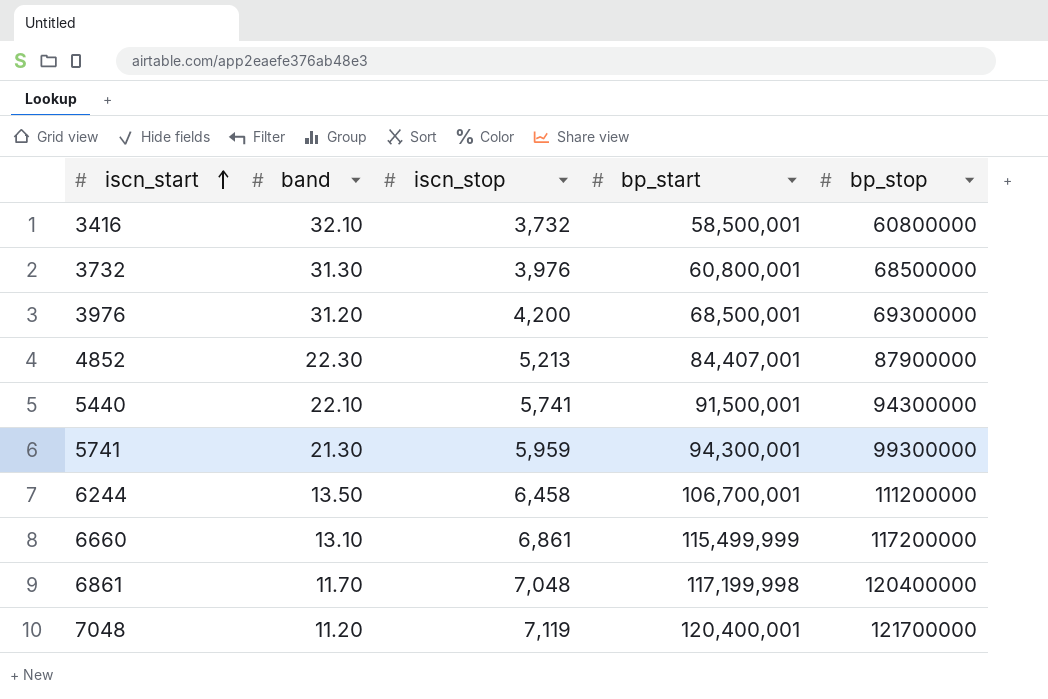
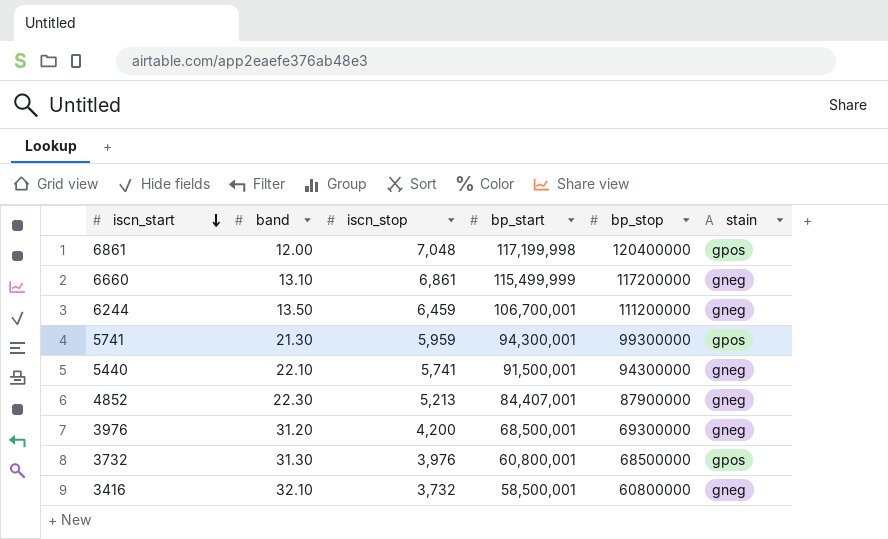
row order: iscn_start ascending -> iscn_start descending
column stain | position: none -> 6
row 7048: 11.20 | 7,119 | 120,400,001 | 121700000 -> none
6861 | band: 11.70 -> 12.00
6244 | iscn_stop: 6,458 -> 6,459

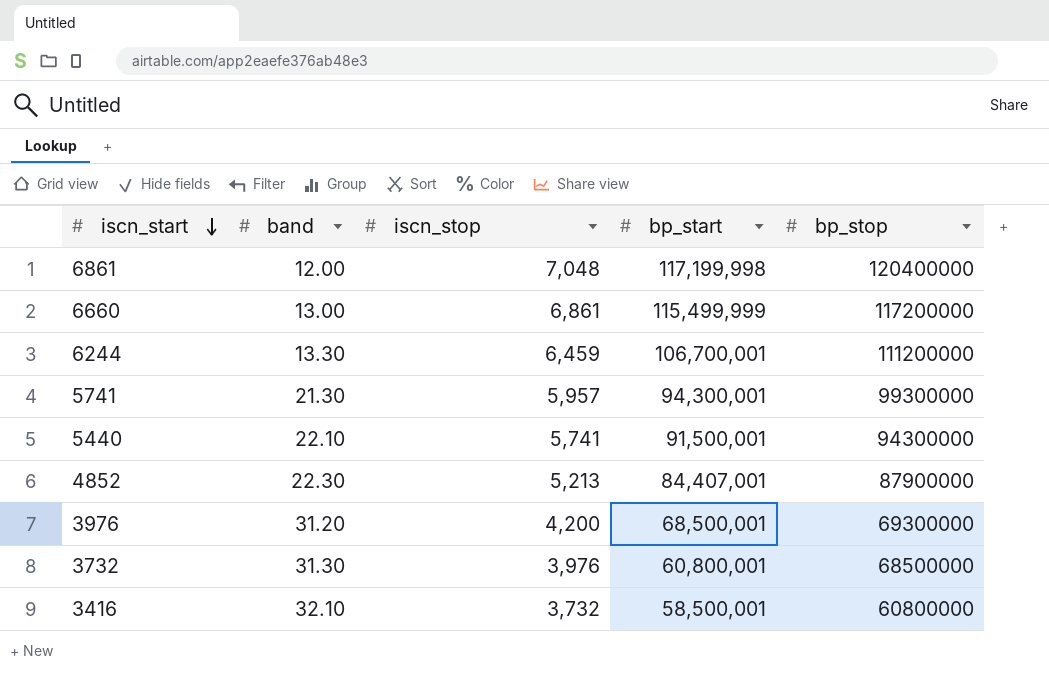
column stain | position: 6 -> none
6660 | band: 13.10 -> 13.00
6244 | band: 13.50 -> 13.30
5741 | iscn_stop: 5,959 -> 5,957

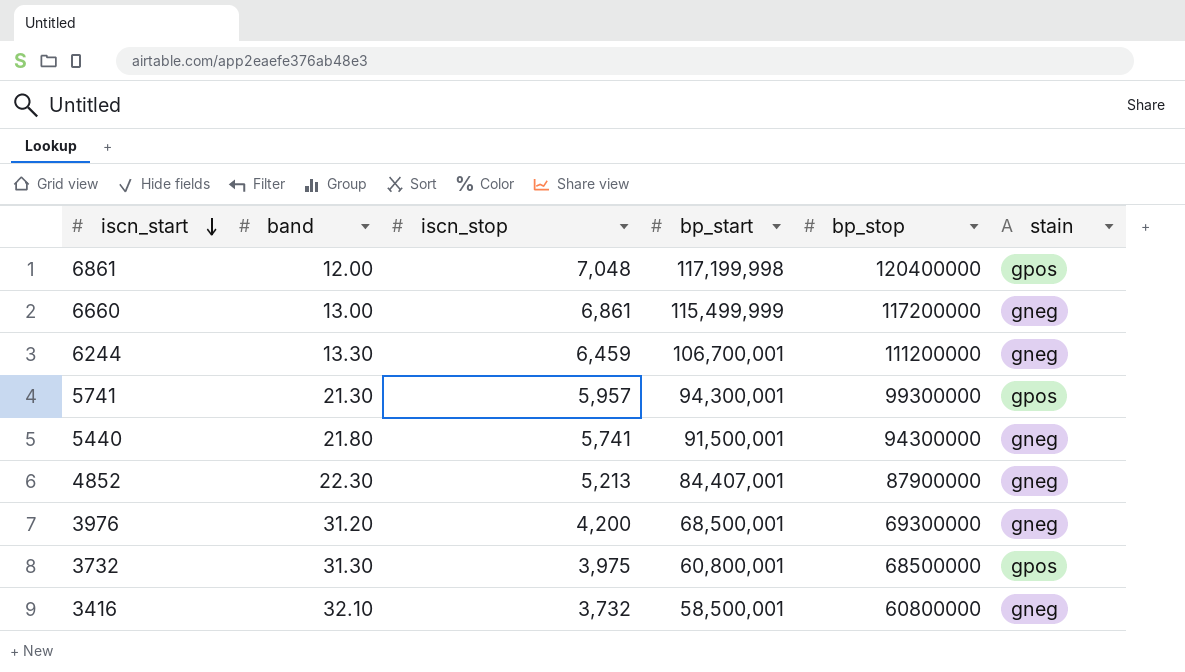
column stain | position: none -> 6
5440 | band: 22.10 -> 21.80
3732 | iscn_stop: 3,976 -> 3,975

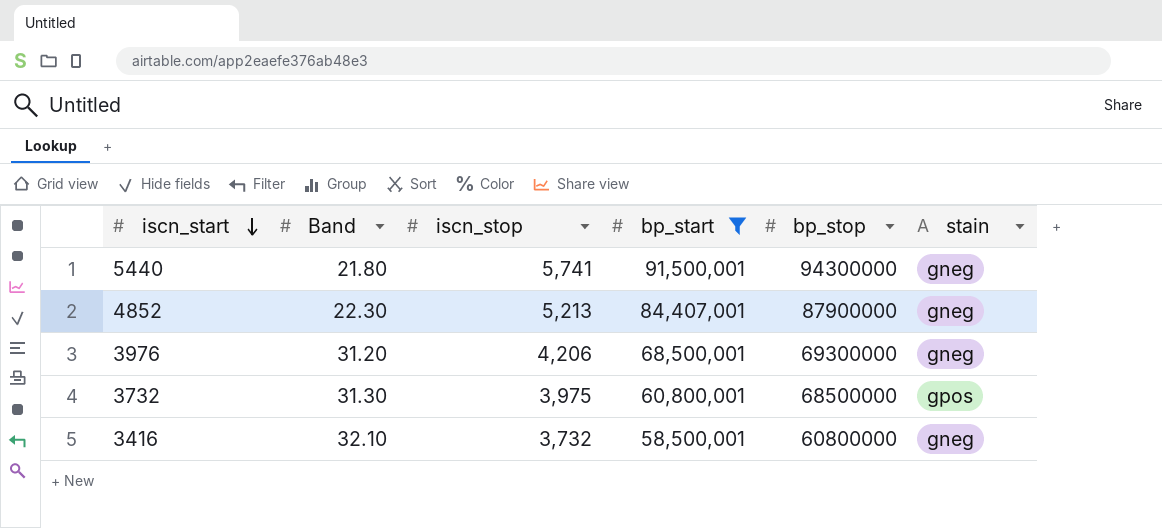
filter: none -> bp_start <= 91,500,001
column name: band -> Band
3976 | iscn_stop: 4,200 -> 4,206

